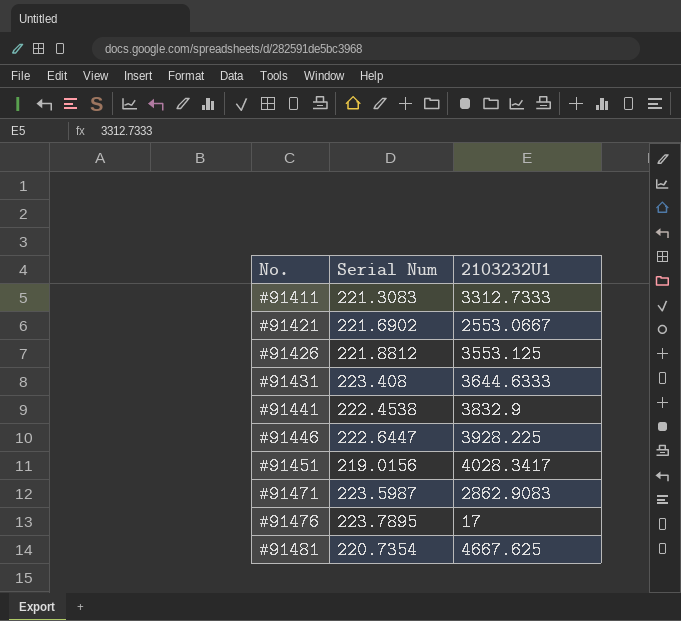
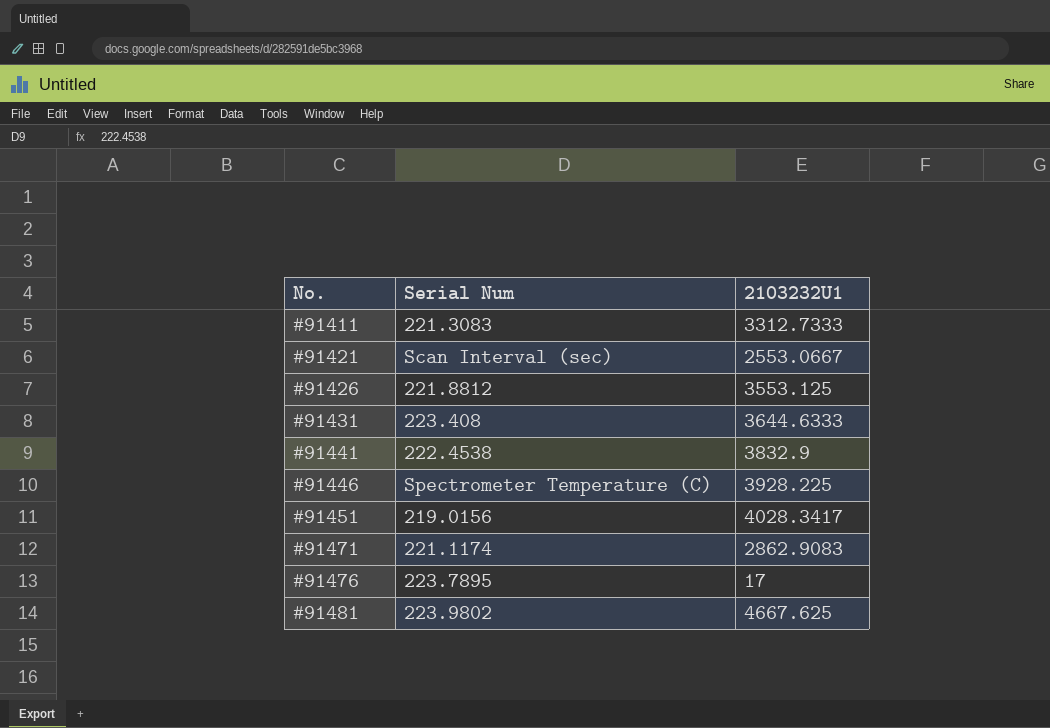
#91421 | Serial Num: 221.6902 -> Scan Interval (sec)
#91446 | Serial Num: 222.6447 -> Spectrometer Temperature (C)
#91471 | Serial Num: 223.5987 -> 221.1174
#91481 | Serial Num: 220.7354 -> 223.9802

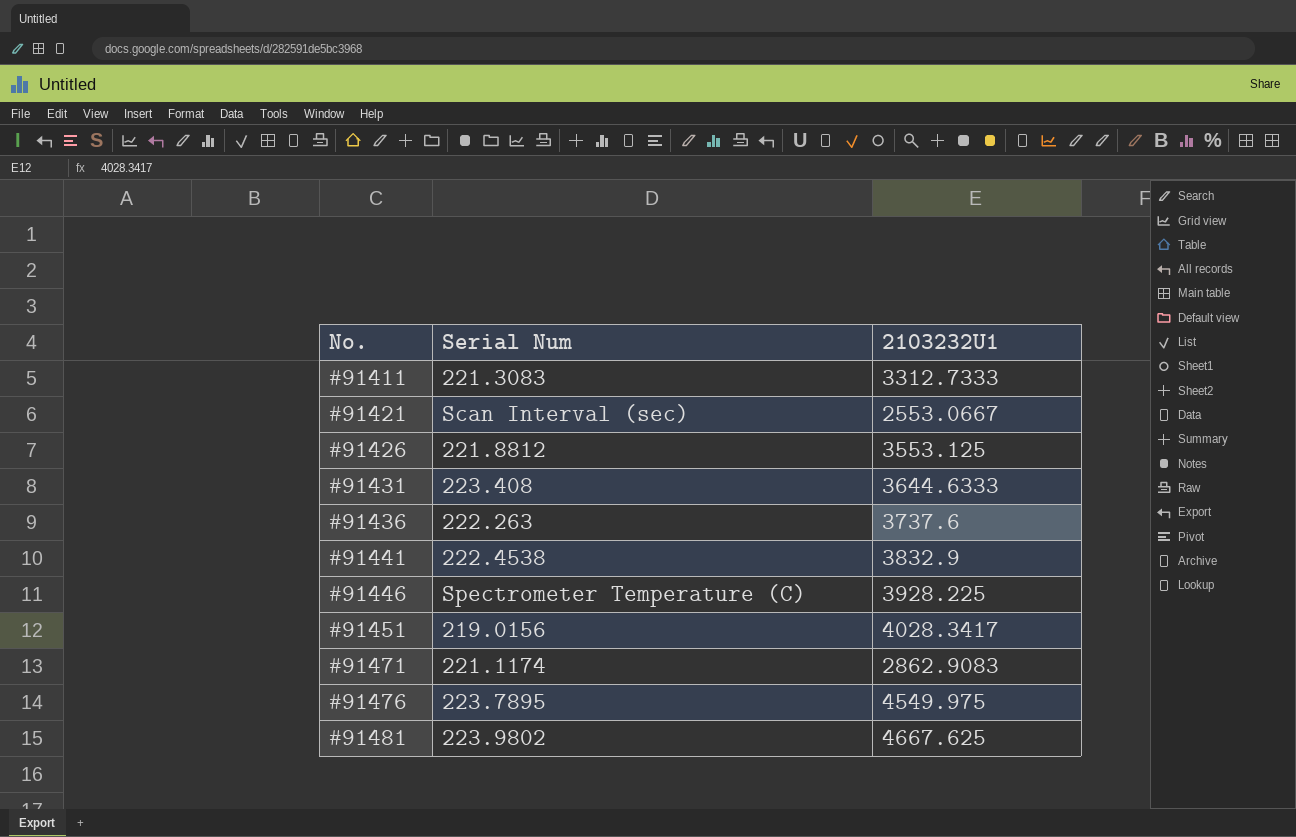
row #91436: none -> 222.263 | 3737.6
#91476 | 2103232U1: 17 -> 4549.975

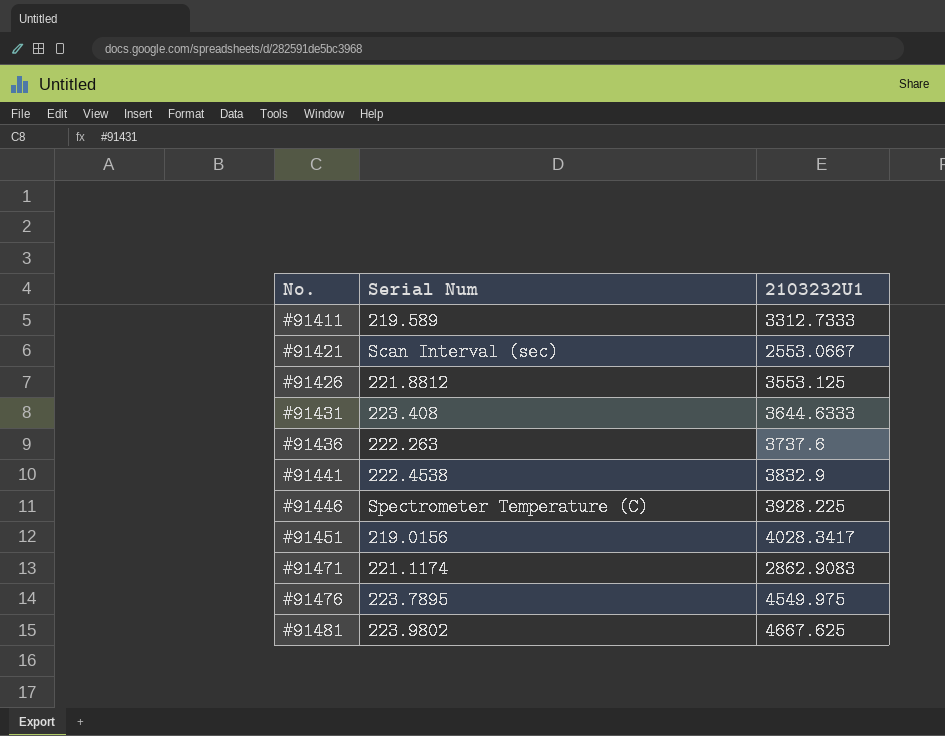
#91411 | Serial Num: 221.3083 -> 219.589

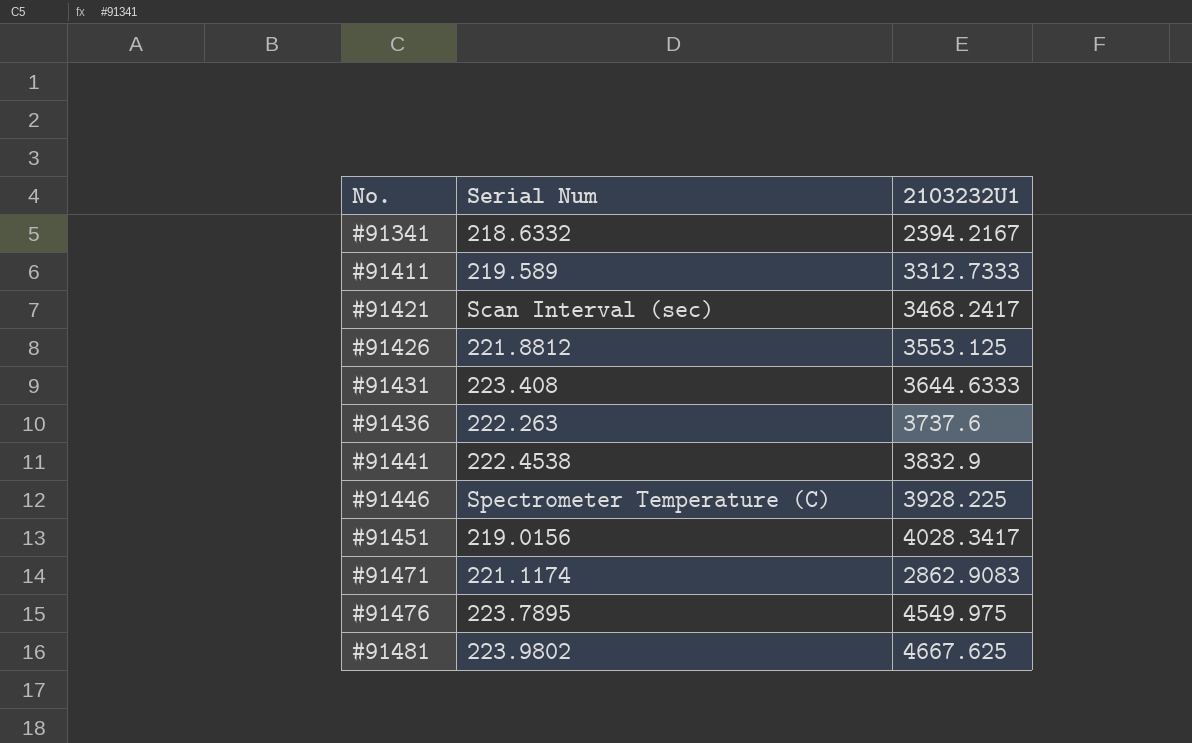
row #91341: none -> 218.6332 | 2394.2167
#91421 | 2103232U1: 2553.0667 -> 3468.2417

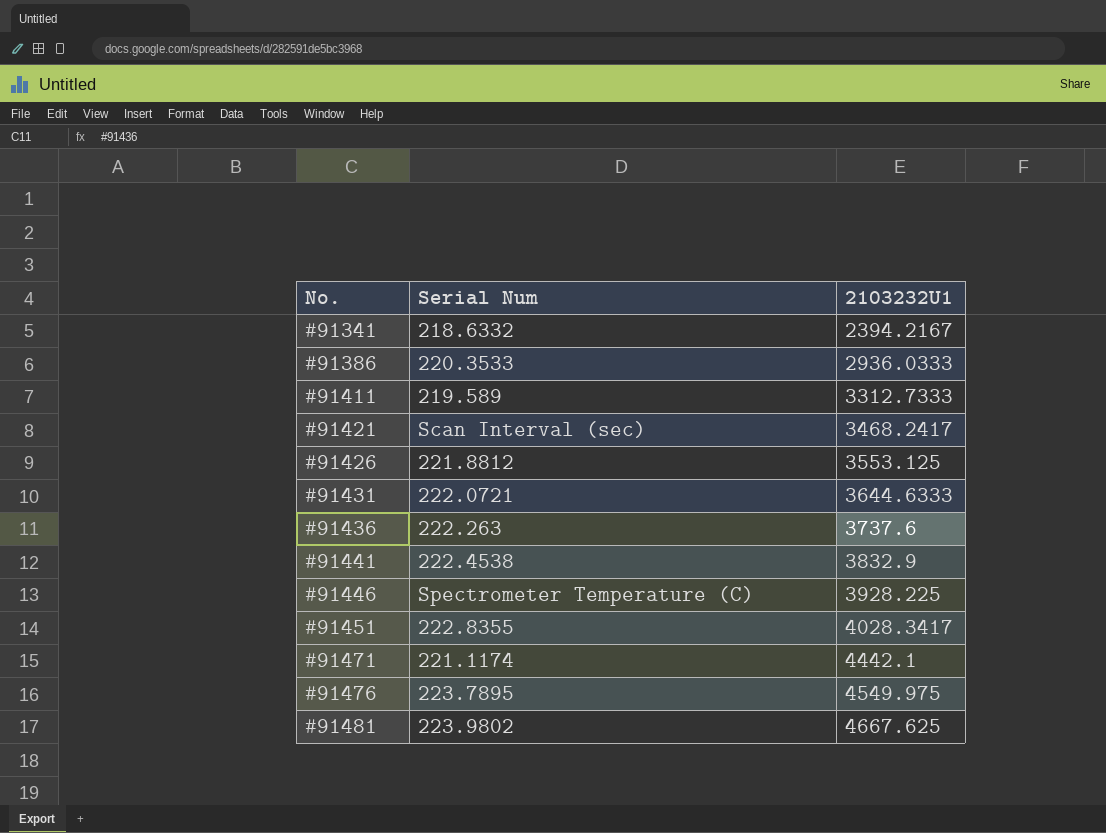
row #91386: none -> 220.3533 | 2936.0333
#91431 | Serial Num: 223.408 -> 222.0721
#91451 | Serial Num: 219.0156 -> 222.8355
#91471 | 2103232U1: 2862.9083 -> 4442.1

